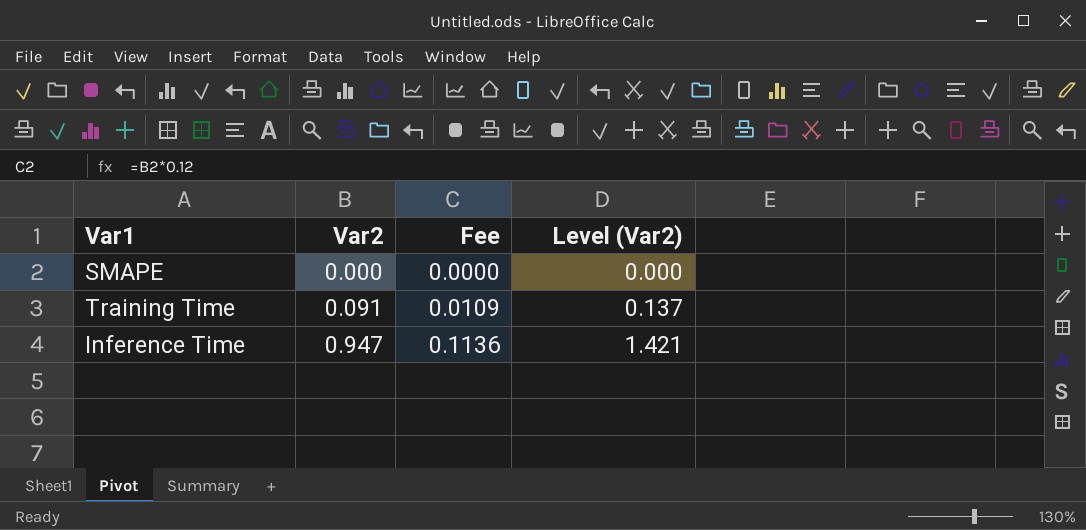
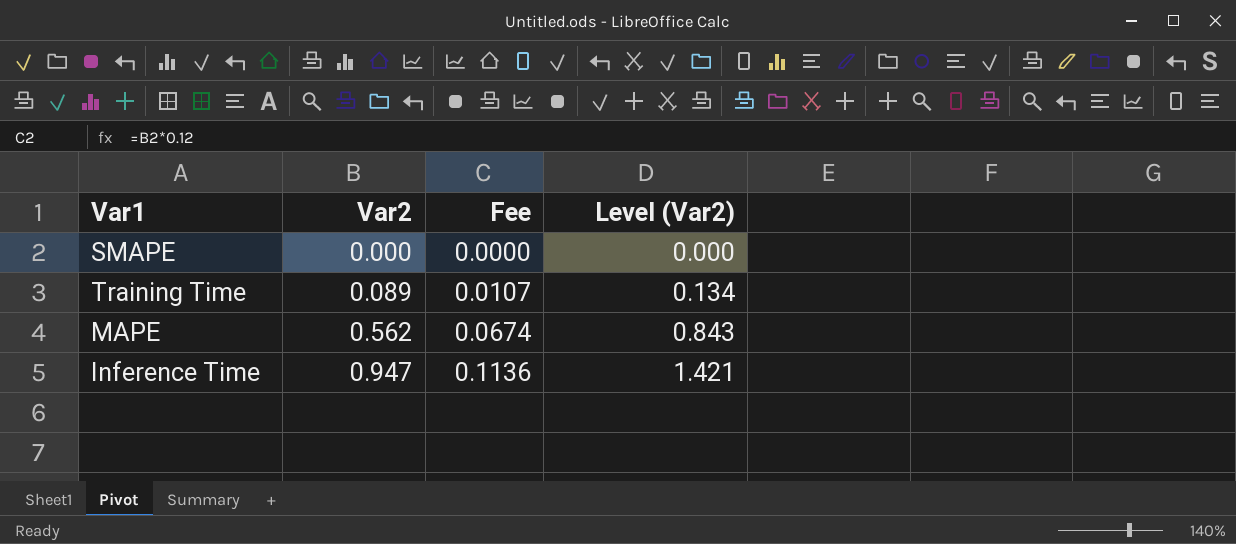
Training Time | Var2: 0.091 -> 0.089
Training Time | Fee: 0.0109 -> 0.0107
Training Time | Level (Var2): 0.137 -> 0.134
row MAPE: none -> 0.562 | 0.0674 | 0.843

